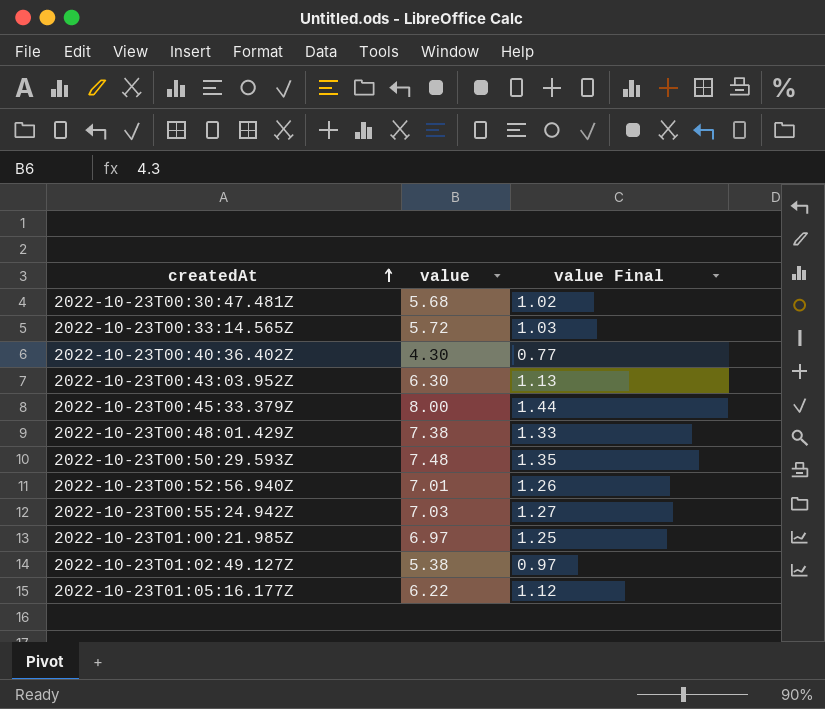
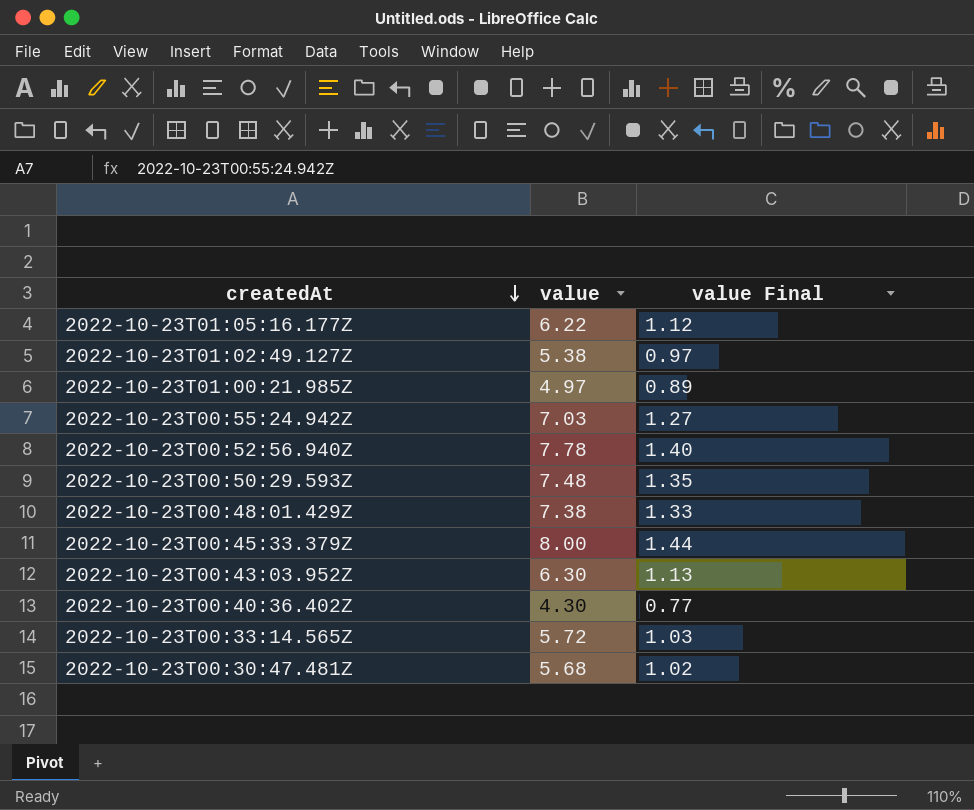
row order: createdAt ascending -> createdAt descending
2022-10-23T01:00:21.985Z | value: 6.97 -> 4.97
2022-10-23T01:00:21.985Z | value Final: 1.25 -> 0.89
2022-10-23T00:52:56.940Z | value: 7.01 -> 7.78
2022-10-23T00:52:56.940Z | value Final: 1.26 -> 1.40

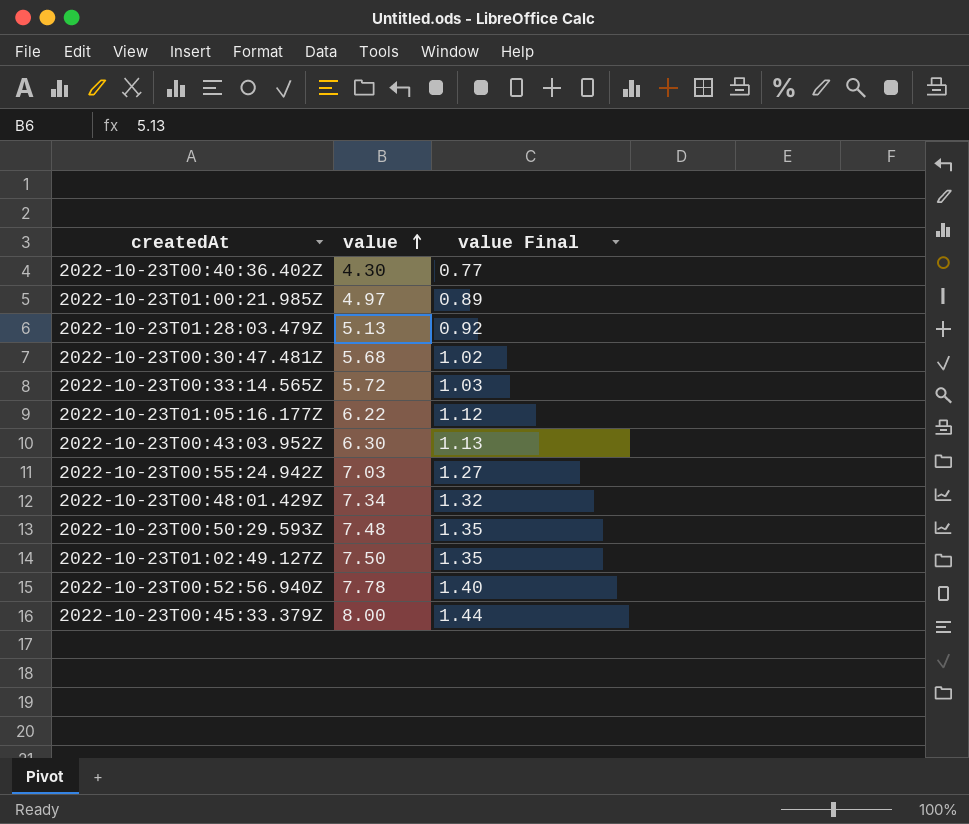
row order: createdAt descending -> value ascending
row 2022-10-23T01:28:03.479Z: none -> 5.13 | 0.92
2022-10-23T00:48:01.429Z | value: 7.38 -> 7.34
2022-10-23T00:48:01.429Z | value Final: 1.33 -> 1.32
2022-10-23T01:02:49.127Z | value: 5.38 -> 7.50
2022-10-23T01:02:49.127Z | value Final: 0.97 -> 1.35

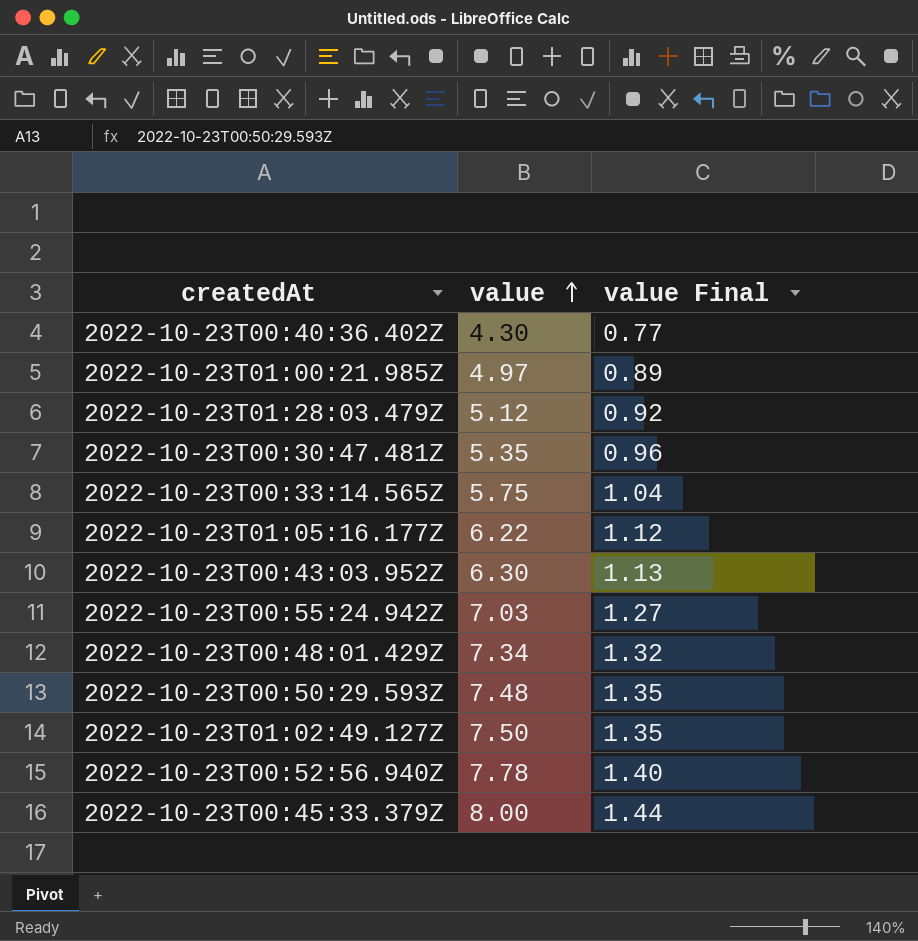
2022-10-23T01:28:03.479Z | value: 5.13 -> 5.12
2022-10-23T00:30:47.481Z | value: 5.68 -> 5.35
2022-10-23T00:30:47.481Z | value Final: 1.02 -> 0.96
2022-10-23T00:33:14.565Z | value: 5.72 -> 5.75
2022-10-23T00:33:14.565Z | value Final: 1.03 -> 1.04

